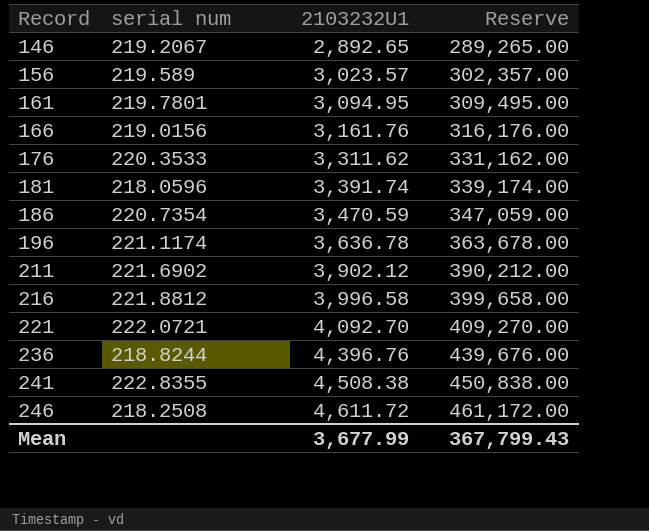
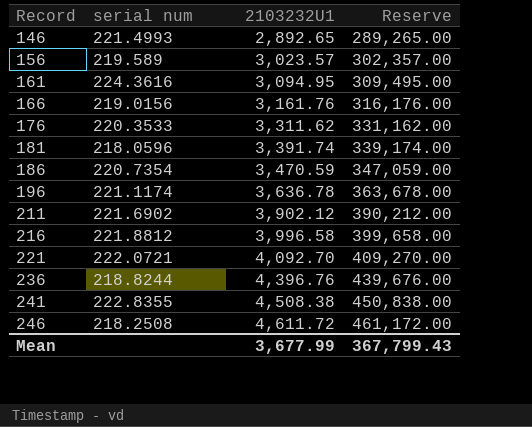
146 | serial num: 219.2067 -> 221.4993
161 | serial num: 219.7801 -> 224.3616

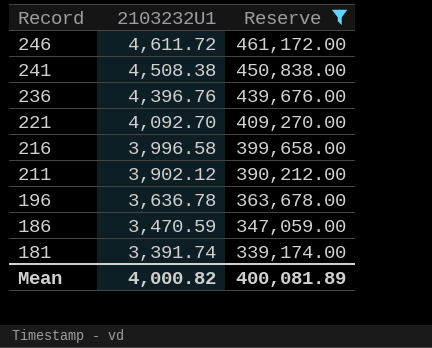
filter: none -> Reserve >= 339,174.00
row order: Record ascending -> Record descending
column serial num | position: 2 -> none
Mean | 2103232U1: 3,677.99 -> 4,000.82
Mean | Reserve: 367,799.43 -> 400,081.89

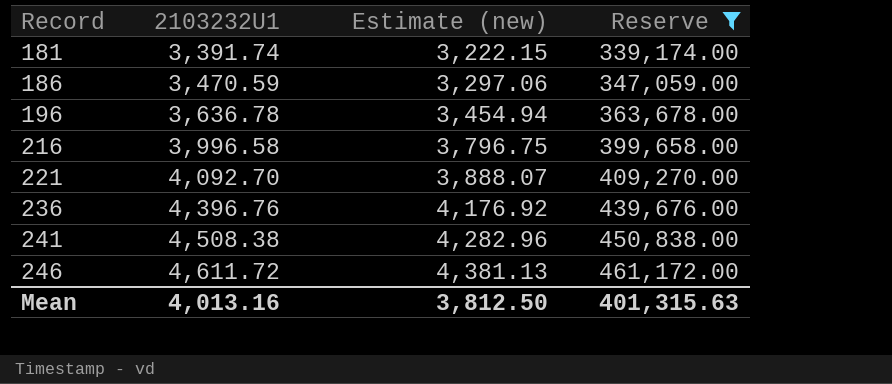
row order: Record descending -> Record ascending
column Estimate (new) | formula: none -> [2103232U1] * 0.95
row 211: 3,902.12 | 390,212.00 -> none
Mean | 2103232U1: 4,000.82 -> 4,013.16
Mean | Reserve: 400,081.89 -> 401,315.63

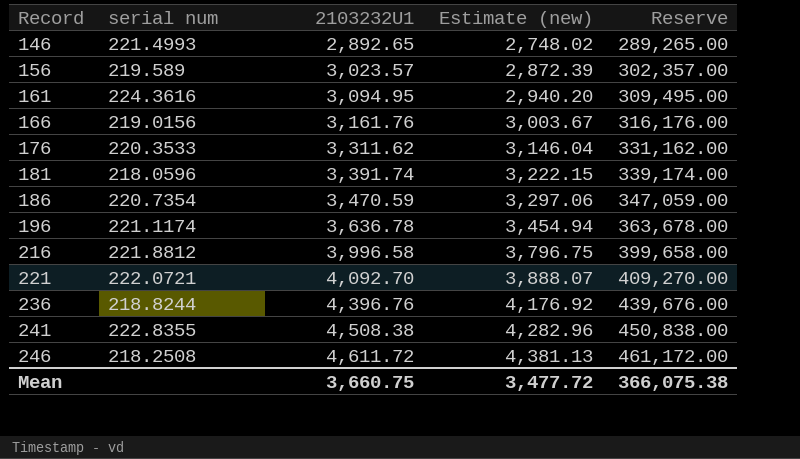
filter: Reserve >= 339,174.00 -> none
column serial num | position: none -> 2
Mean | 2103232U1: 4,013.16 -> 3,660.75
Mean | Estimate (new): 3,812.50 -> 3,477.72
Mean | Reserve: 401,315.63 -> 366,075.38

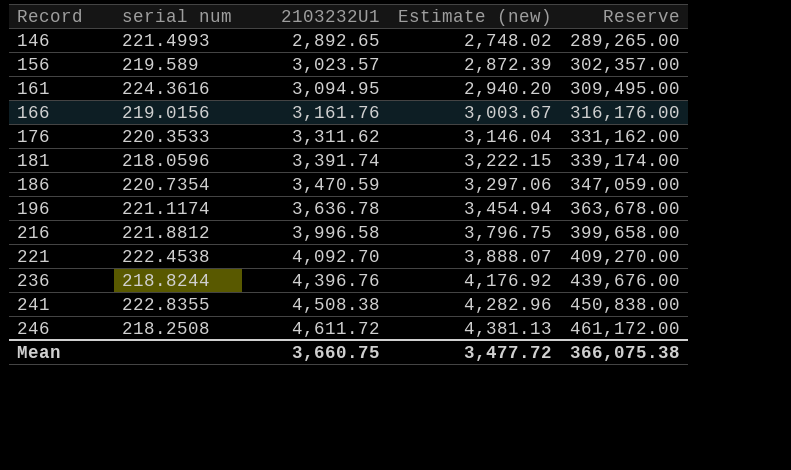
221 | serial num: 222.0721 -> 222.4538

